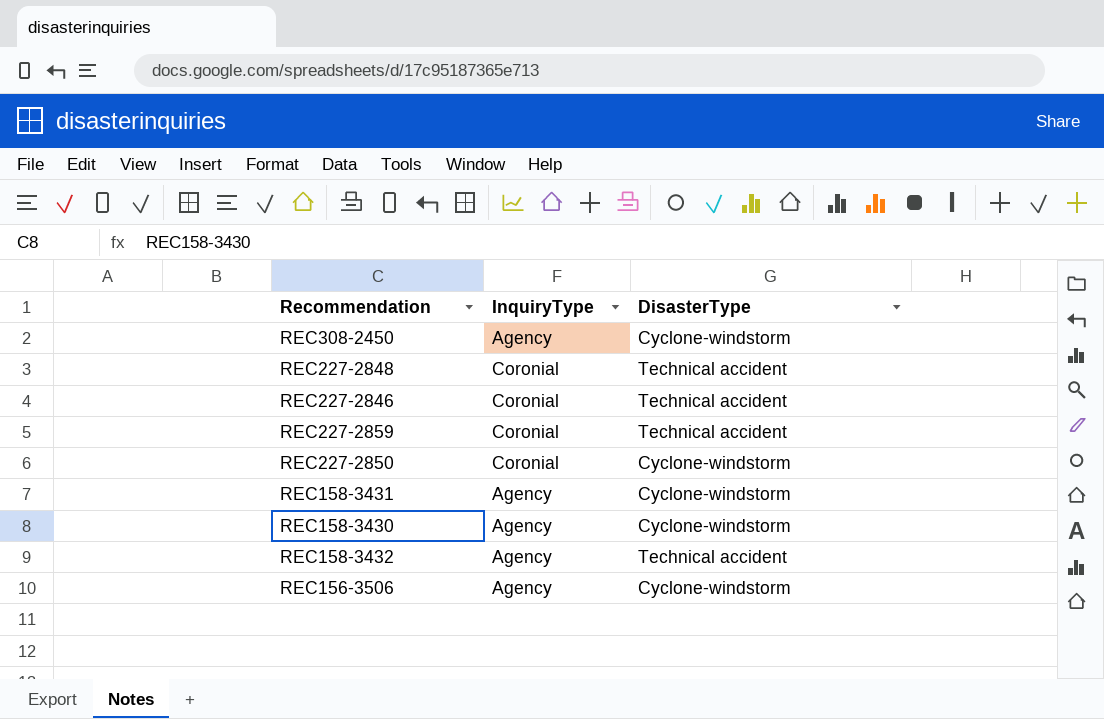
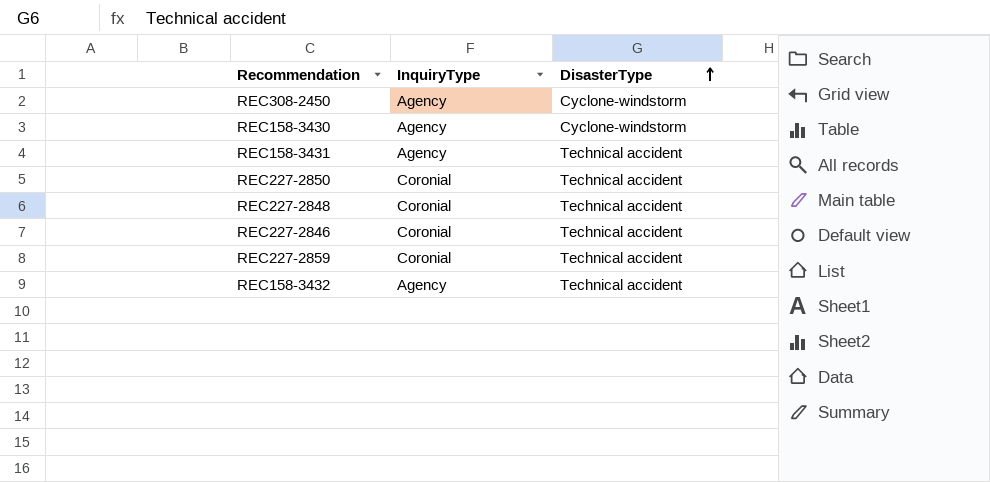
row order: none -> DisasterType ascending
row REC156-3506: Agency | Cyclone-windstorm -> none
REC158-3431 | DisasterType: Cyclone-windstorm -> Technical accident
REC227-2850 | DisasterType: Cyclone-windstorm -> Technical accident

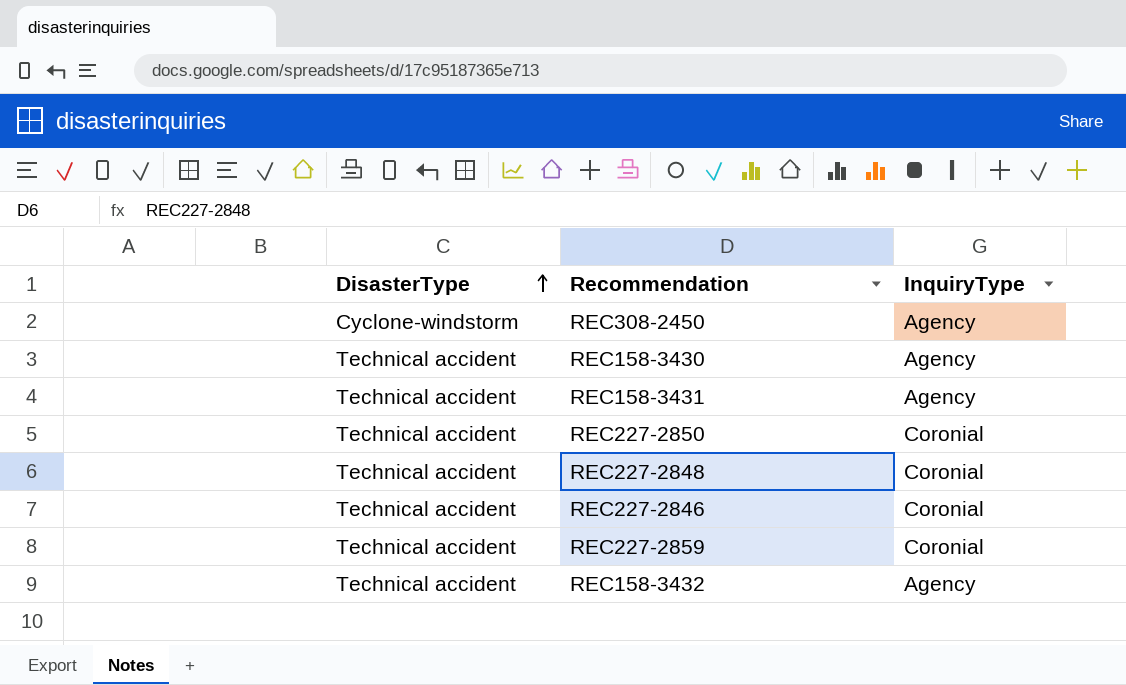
column DisasterType | position: 3 -> 1
REC158-3430 | DisasterType: Cyclone-windstorm -> Technical accident

